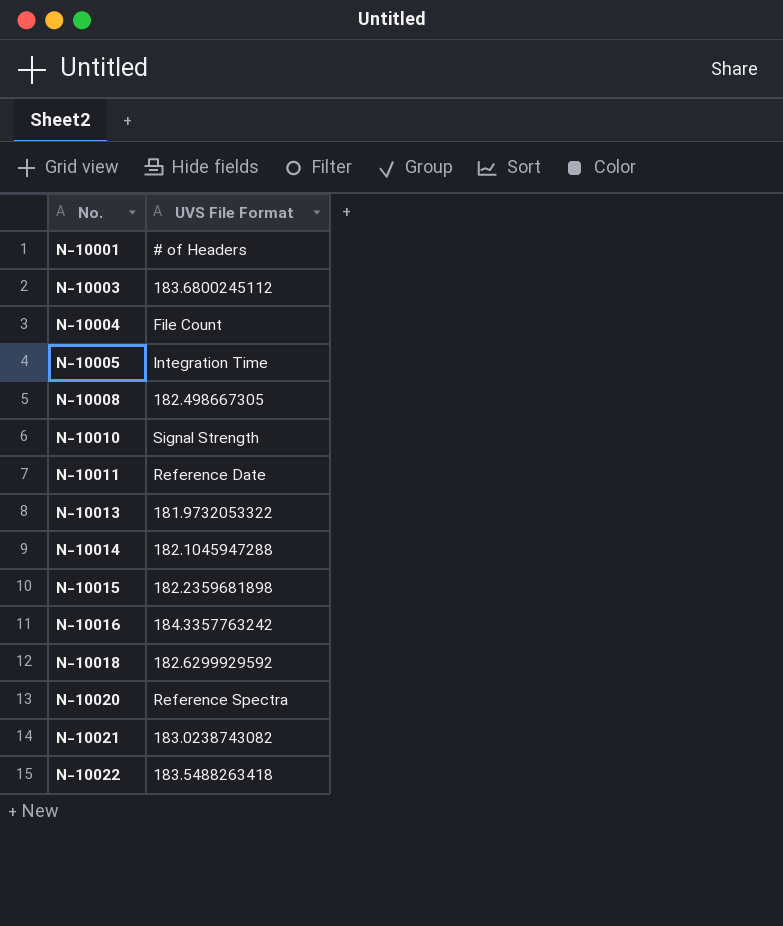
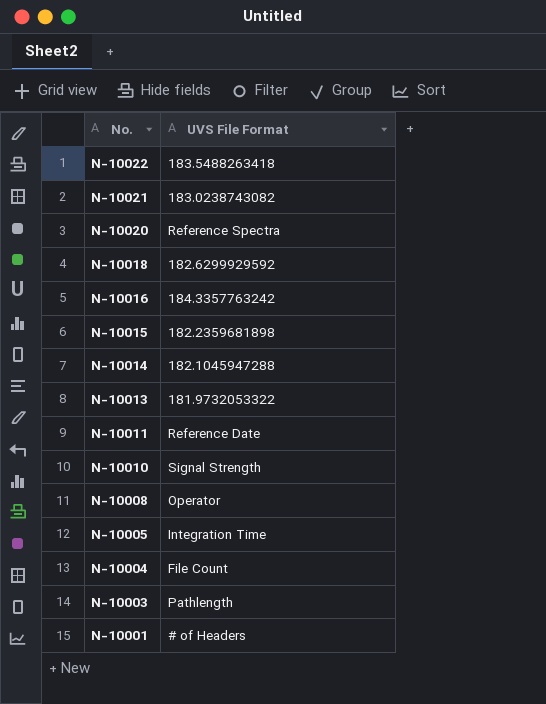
row order: No. ascending -> No. descending
N-10008 | UVS File Format: 182.498667305 -> Operator
N-10003 | UVS File Format: 183.6800245112 -> Pathlength

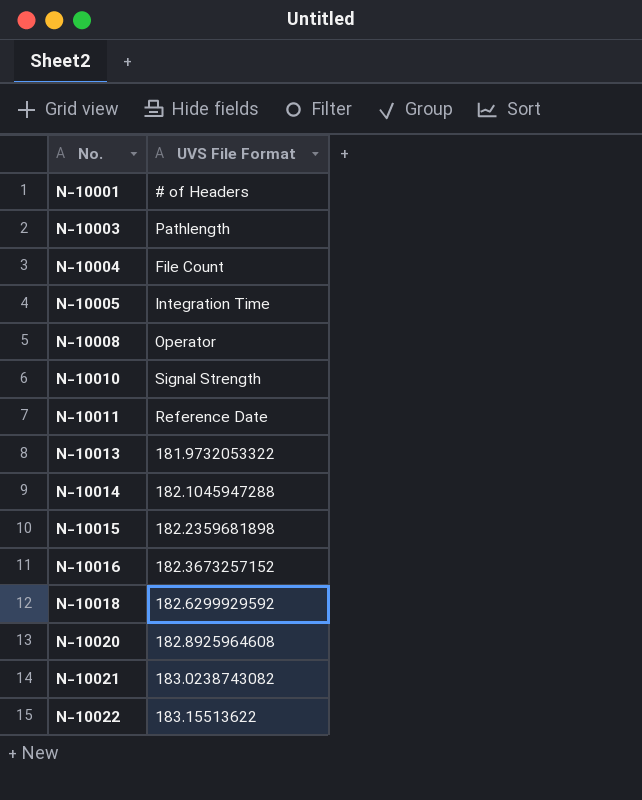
row order: No. descending -> No. ascending
N-10016 | UVS File Format: 184.3357763242 -> 182.3673257152
N-10020 | UVS File Format: Reference Spectra -> 182.8925964608
N-10022 | UVS File Format: 183.5488263418 -> 183.15513622

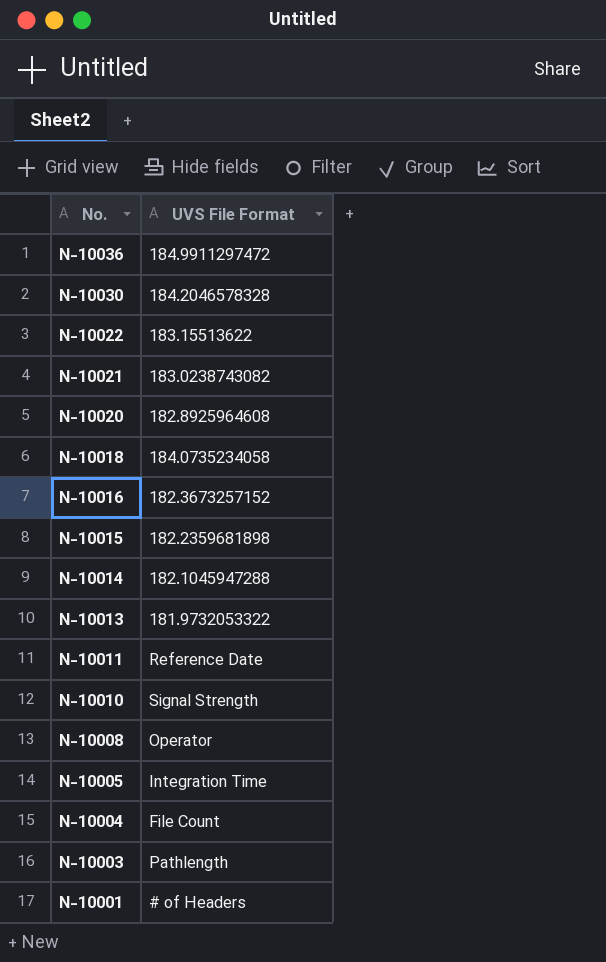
row order: No. ascending -> No. descending
row N-10036: none -> 184.9911297472
row N-10030: none -> 184.2046578328
N-10018 | UVS File Format: 182.6299929592 -> 184.0735234058

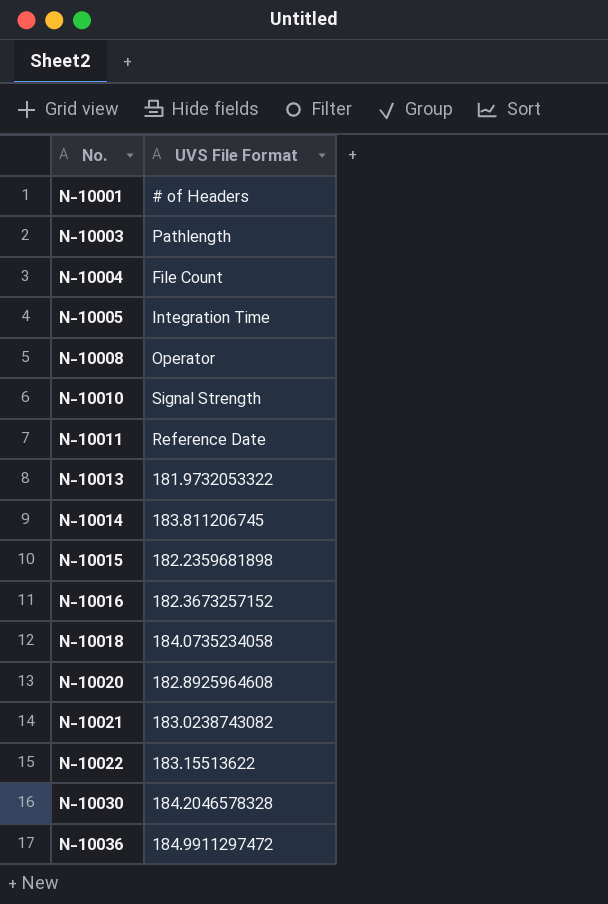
row order: No. descending -> No. ascending
N-10014 | UVS File Format: 182.1045947288 -> 183.811206745

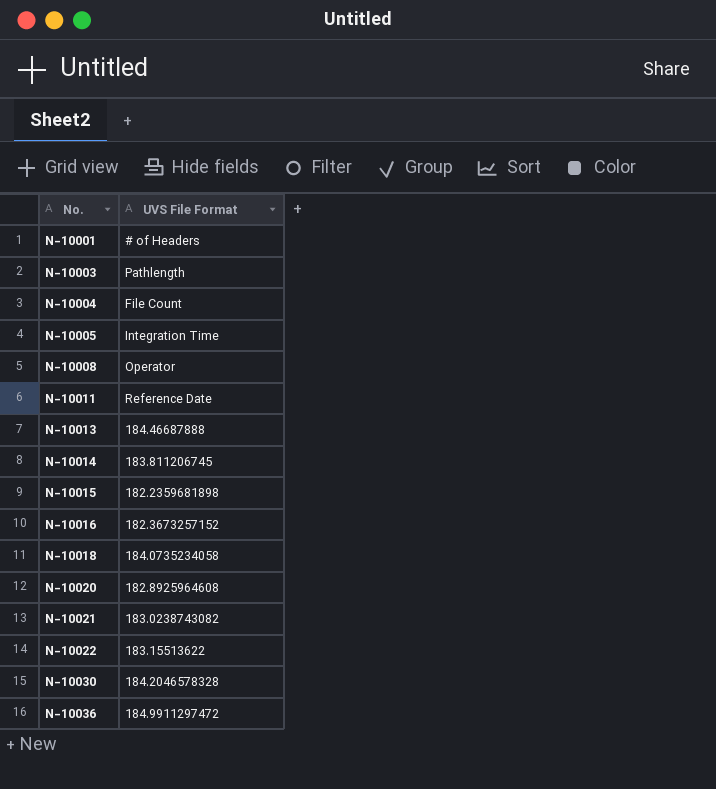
row N-10010: Signal Strength -> none
N-10013 | UVS File Format: 181.9732053322 -> 184.46687888

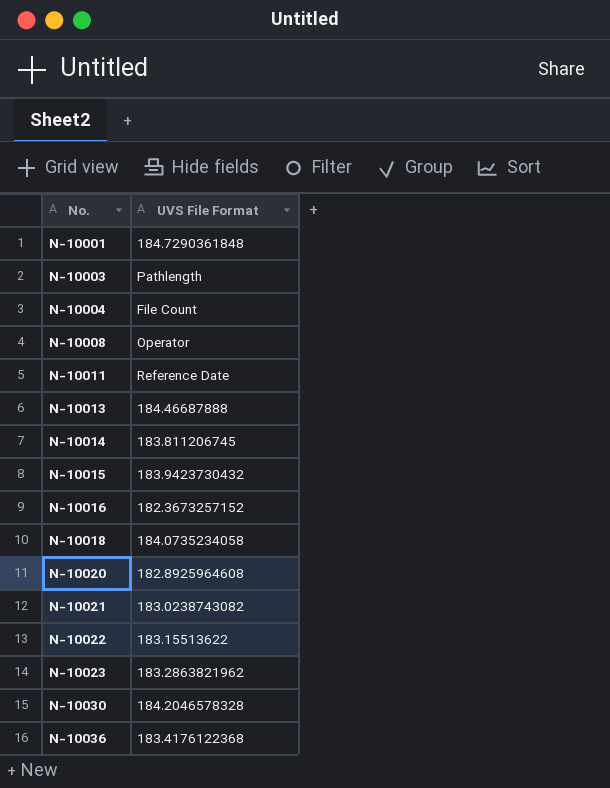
row N-10005: Integration Time -> none
N-10001 | UVS File Format: # of Headers -> 184.7290361848
N-10015 | UVS File Format: 182.2359681898 -> 183.9423730432
row N-10023: none -> 183.2863821962
N-10036 | UVS File Format: 184.9911297472 -> 183.4176122368

